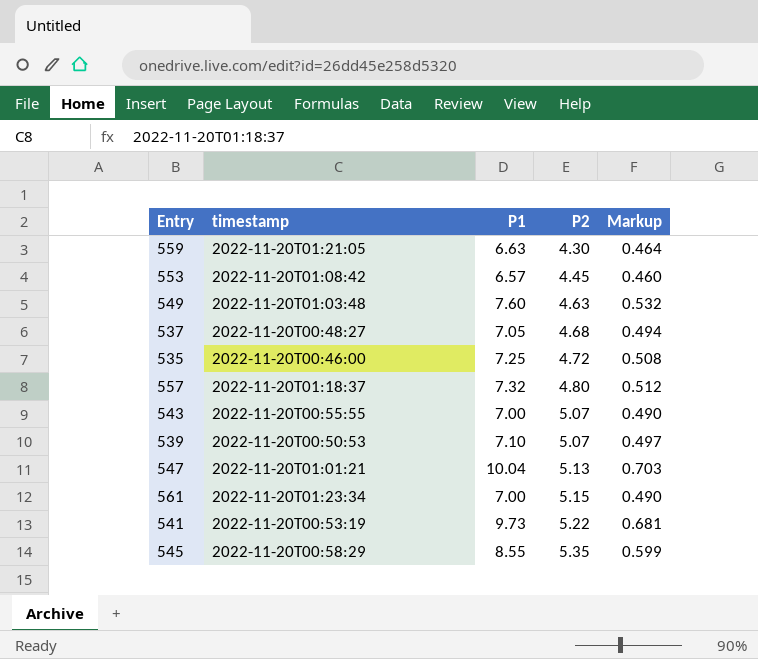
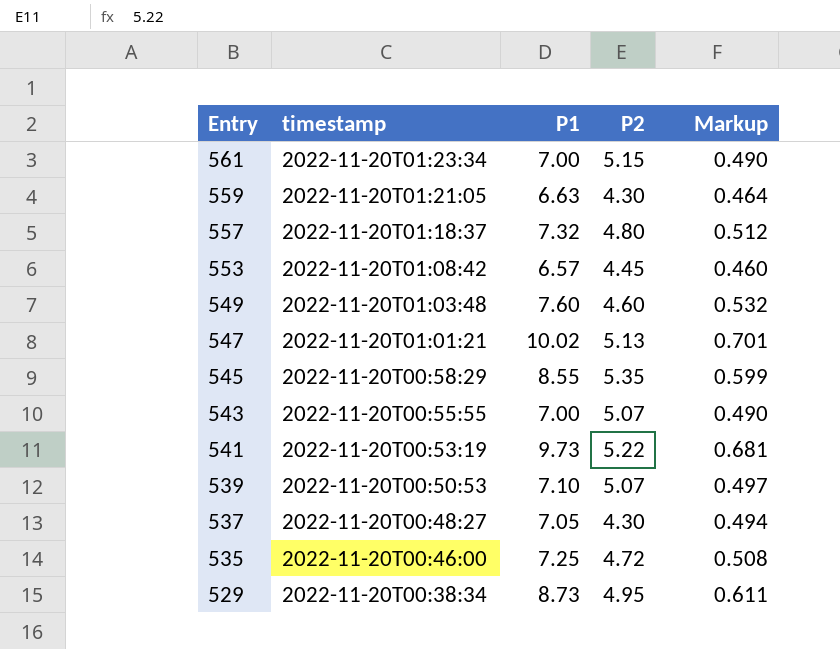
row order: P2 ascending -> Entry descending
549 | P2: 4.63 -> 4.60
547 | P1: 10.04 -> 10.02
547 | Markup: 0.703 -> 0.701
537 | P2: 4.68 -> 4.30
row 529: none -> 2022-11-20T00:38:34 | 8.73 | 4.95 | 0.611

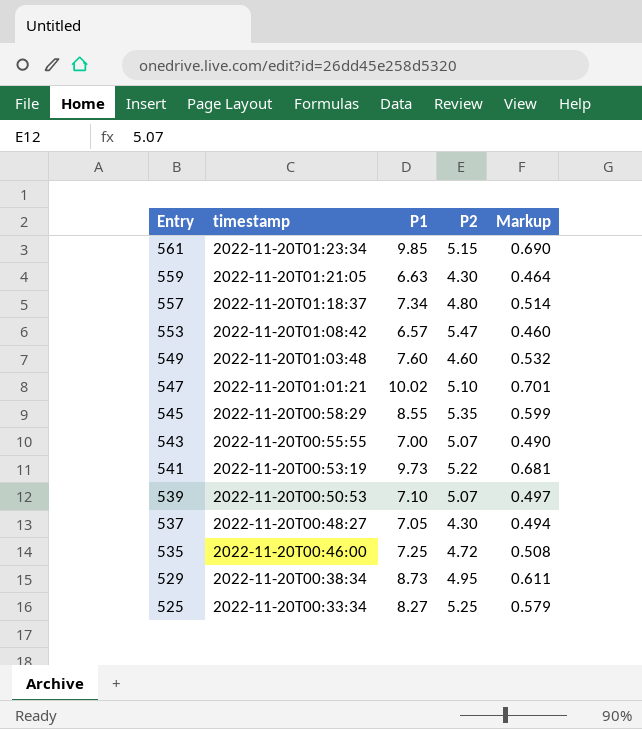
561 | P1: 7.00 -> 9.85
561 | Markup: 0.490 -> 0.690
557 | P1: 7.32 -> 7.34
557 | Markup: 0.512 -> 0.514
553 | P2: 4.45 -> 5.47
547 | P2: 5.13 -> 5.10
row 525: none -> 2022-11-20T00:33:34 | 8.27 | 5.25 | 0.579

